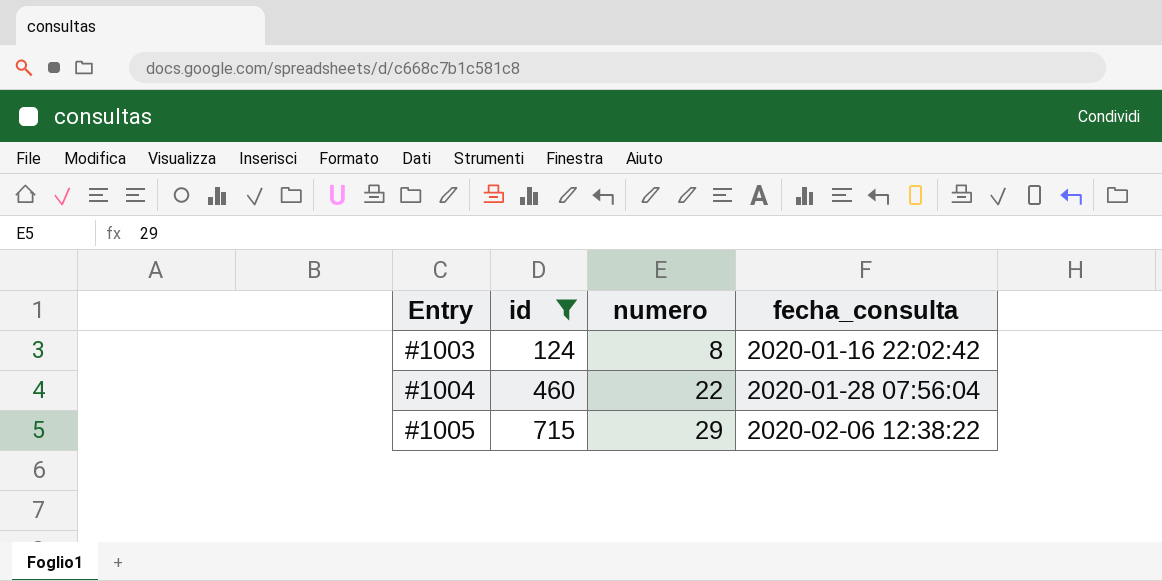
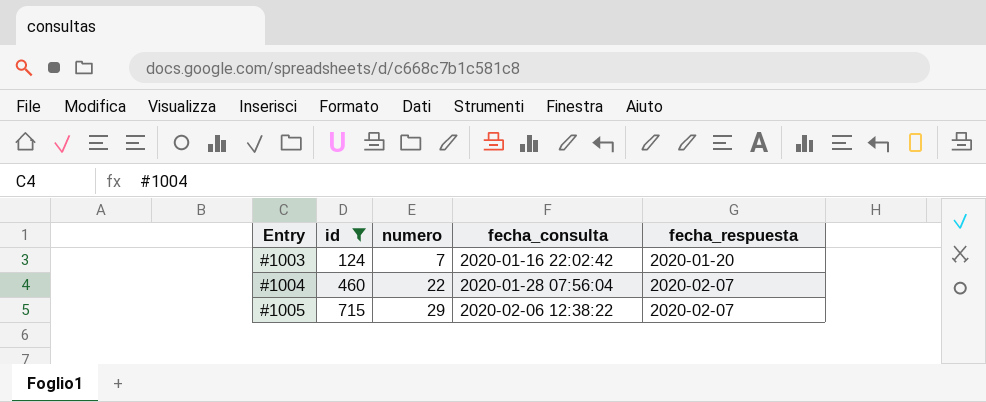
column fecha_respuesta | position: none -> 5
#1003 | numero: 8 -> 7

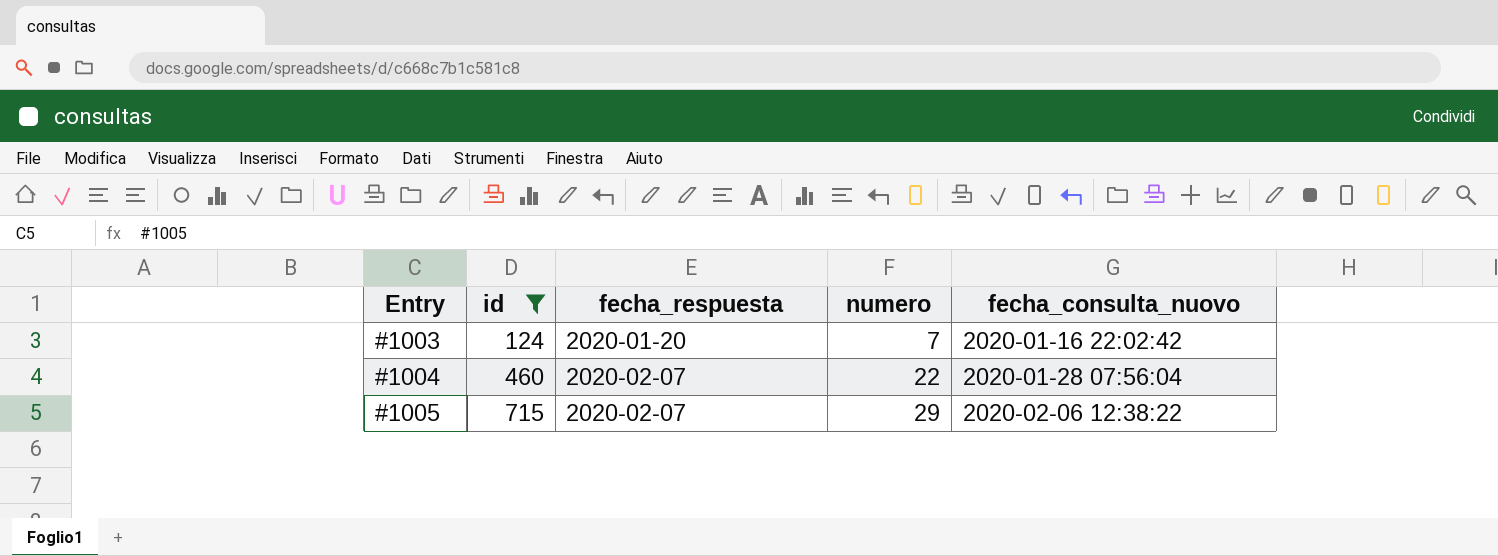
column fecha_respuesta | position: 5 -> 3
column name: fecha_consulta -> fecha_consulta_nuovo

